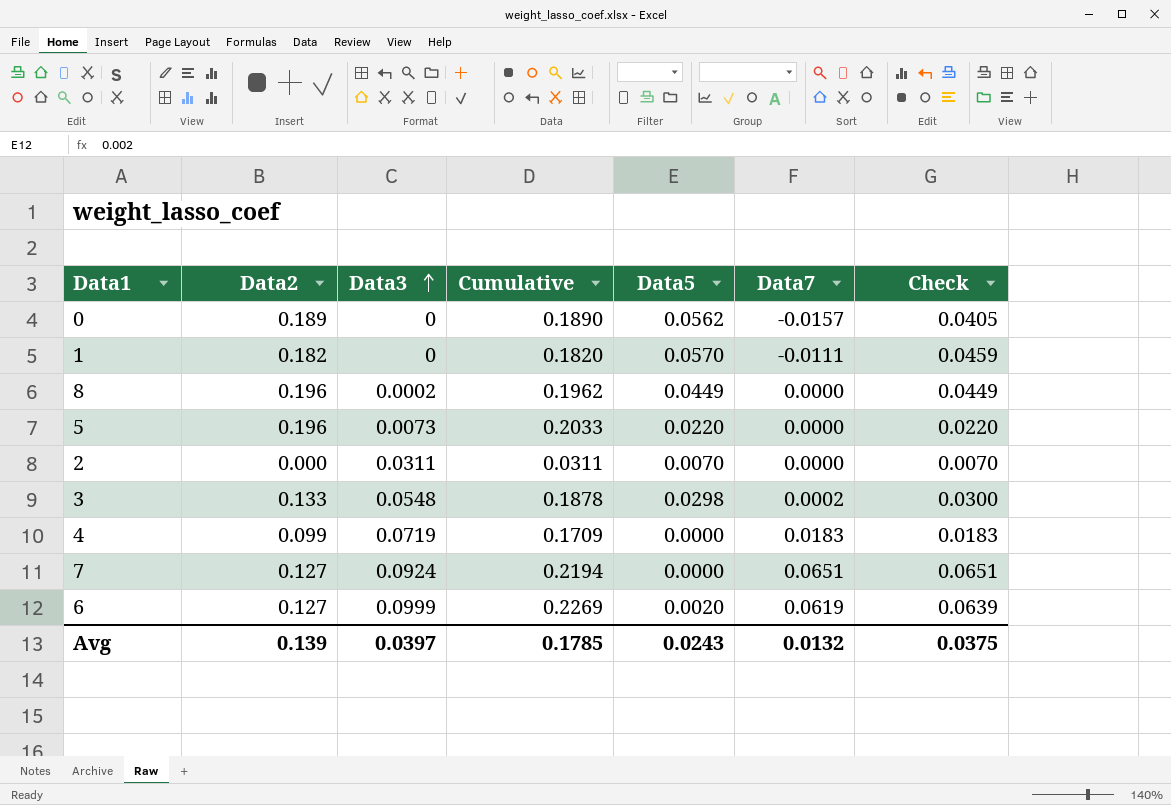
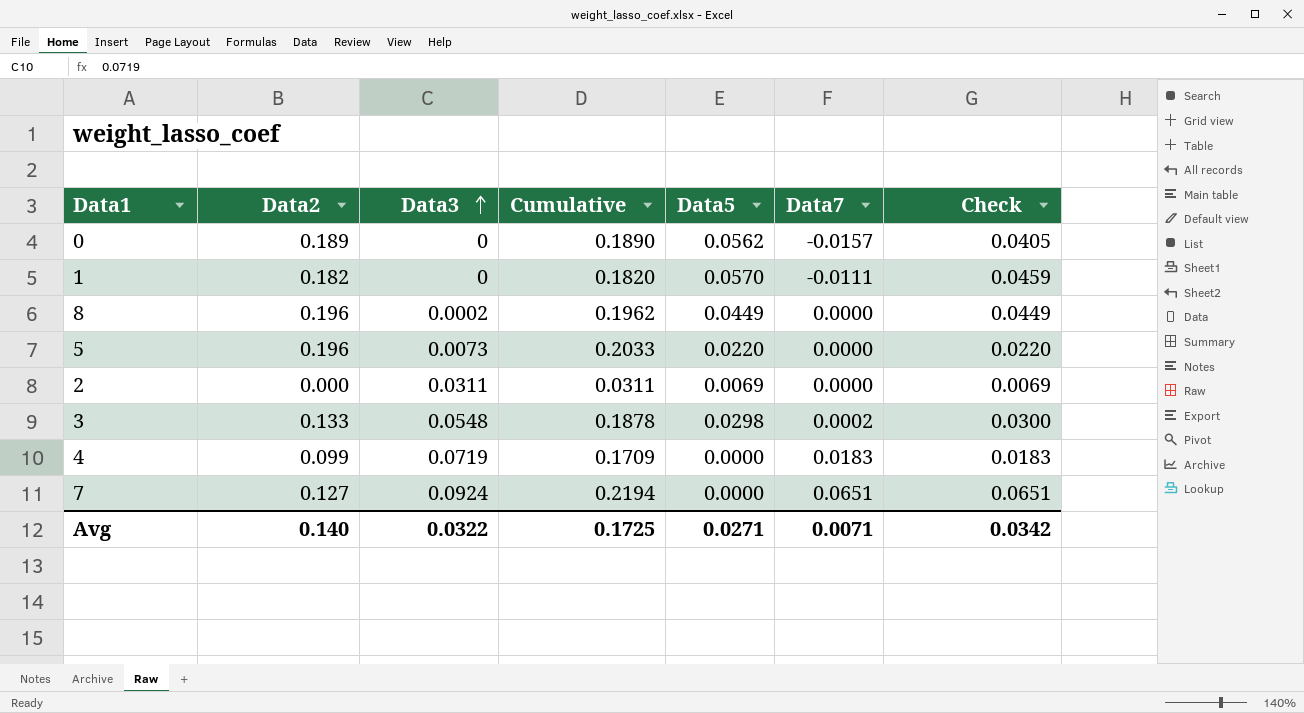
row 6: 0.127 | 0.0999 | 0.2269 | 0.0020 | 0.0619 | 0.0639 -> none
2 | Data5: 0.0070 -> 0.0069
2 | Check: 0.0070 -> 0.0069
Avg | Data2: 0.139 -> 0.140
Avg | Data3: 0.0397 -> 0.0322
Avg | Cumulative: 0.1785 -> 0.1725
Avg | Data5: 0.0243 -> 0.0271
Avg | Data7: 0.0132 -> 0.0071
Avg | Check: 0.0375 -> 0.0342

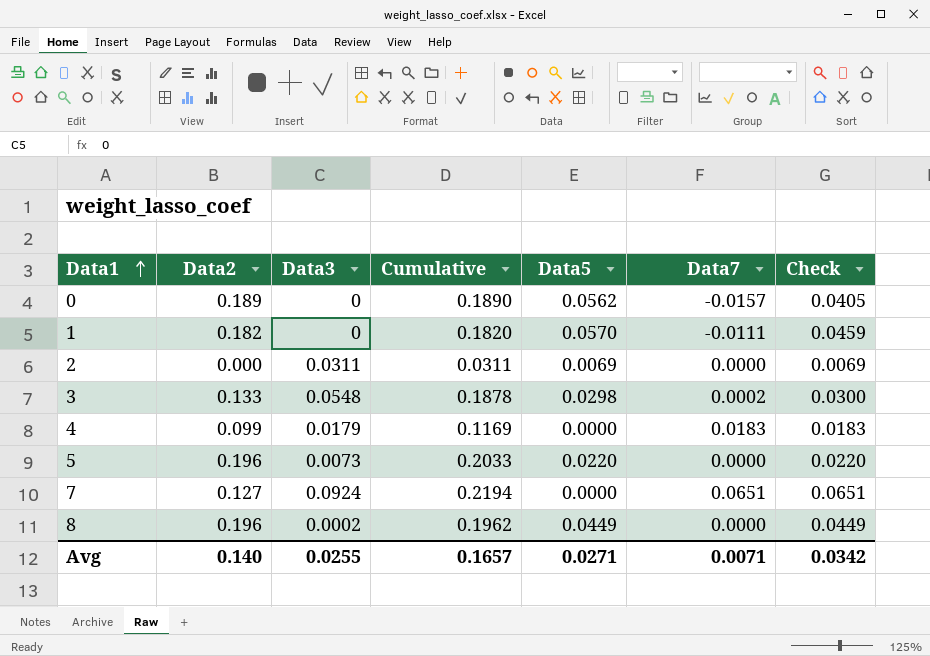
row order: Data3 ascending -> Data1 ascending
4 | Data3: 0.0719 -> 0.0179
4 | Cumulative: 0.1709 -> 0.1169
Avg | Data3: 0.0322 -> 0.0255
Avg | Cumulative: 0.1725 -> 0.1657

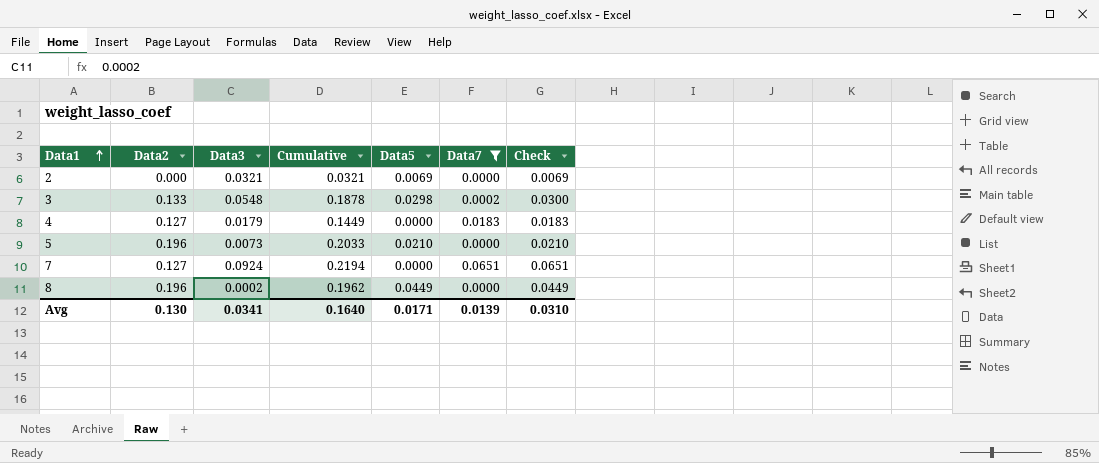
filter: none -> Data7 >= 0.0000
2 | Data3: 0.0311 -> 0.0321
2 | Cumulative: 0.0311 -> 0.0321
4 | Data2: 0.099 -> 0.127
4 | Cumulative: 0.1169 -> 0.1449
5 | Data5: 0.0220 -> 0.0210
5 | Check: 0.0220 -> 0.0210
Avg | Data2: 0.140 -> 0.130
Avg | Data3: 0.0255 -> 0.0341
Avg | Cumulative: 0.1657 -> 0.1640
Avg | Data5: 0.0271 -> 0.0171
Avg | Data7: 0.0071 -> 0.0139
Avg | Check: 0.0342 -> 0.0310

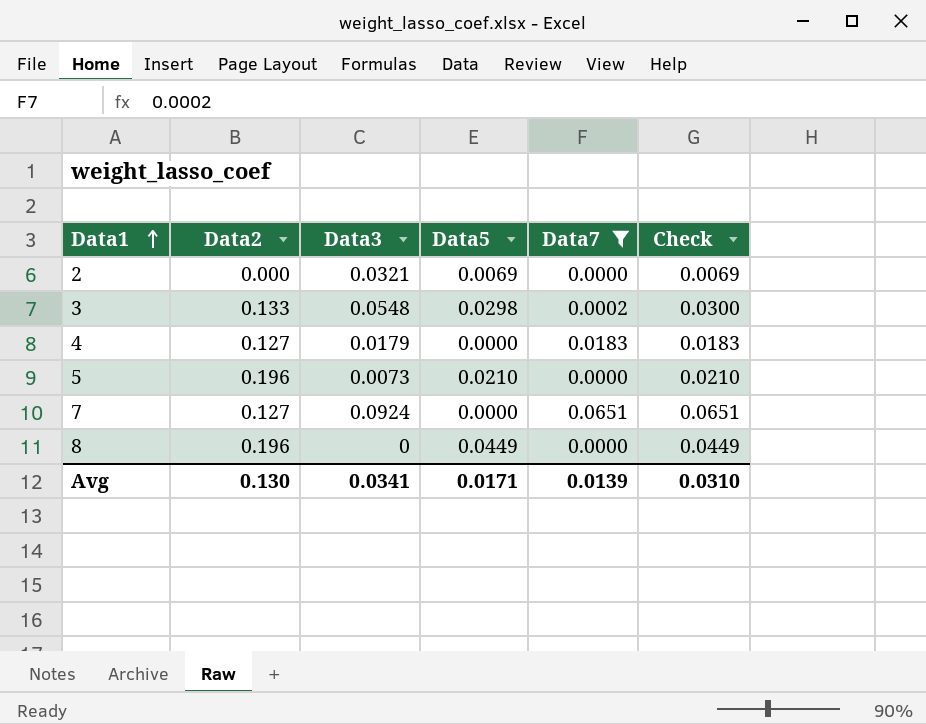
column Cumulative | formula: [Data2] + [Data3] -> none
8 | Data3: 0.0002 -> 0

